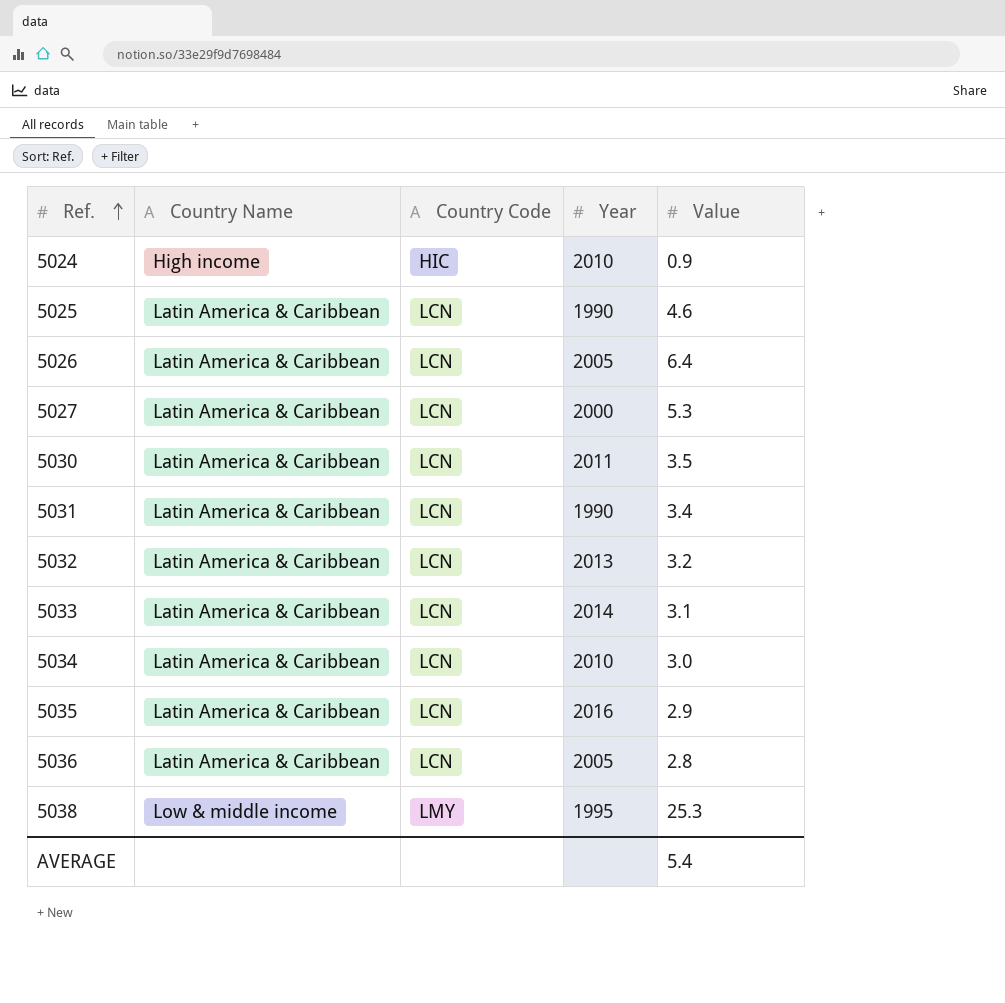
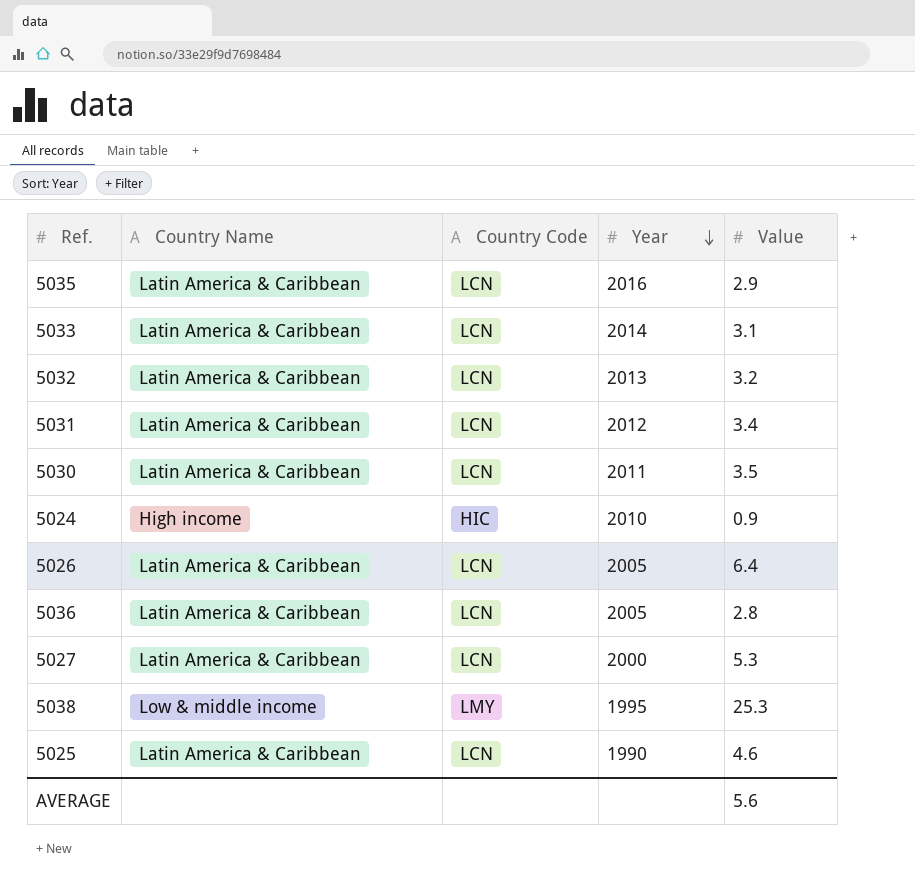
row order: Ref. ascending -> Year descending
row 5034: Latin America & Caribbean | LCN | 2010 | 3.0 -> none
5031 | Year: 1990 -> 2012
AVERAGE | Value: 5.4 -> 5.6

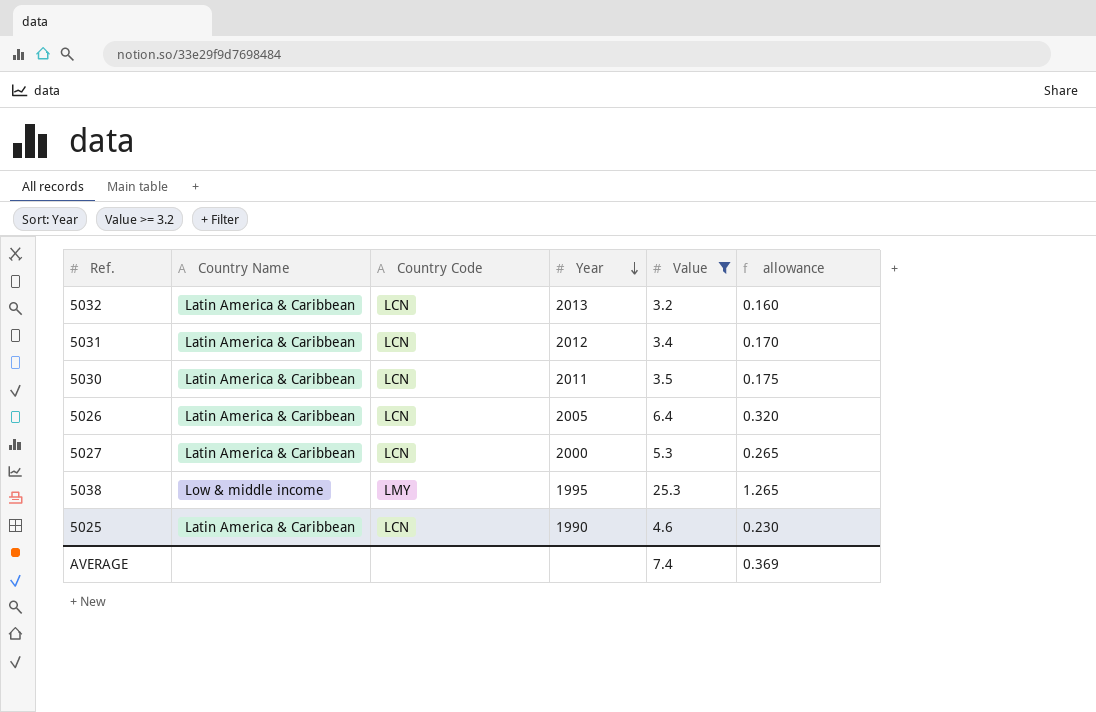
filter: none -> Value >= 3.2
column allowance | formula: none -> [Value] * 0.05
AVERAGE | Value: 5.6 -> 7.4

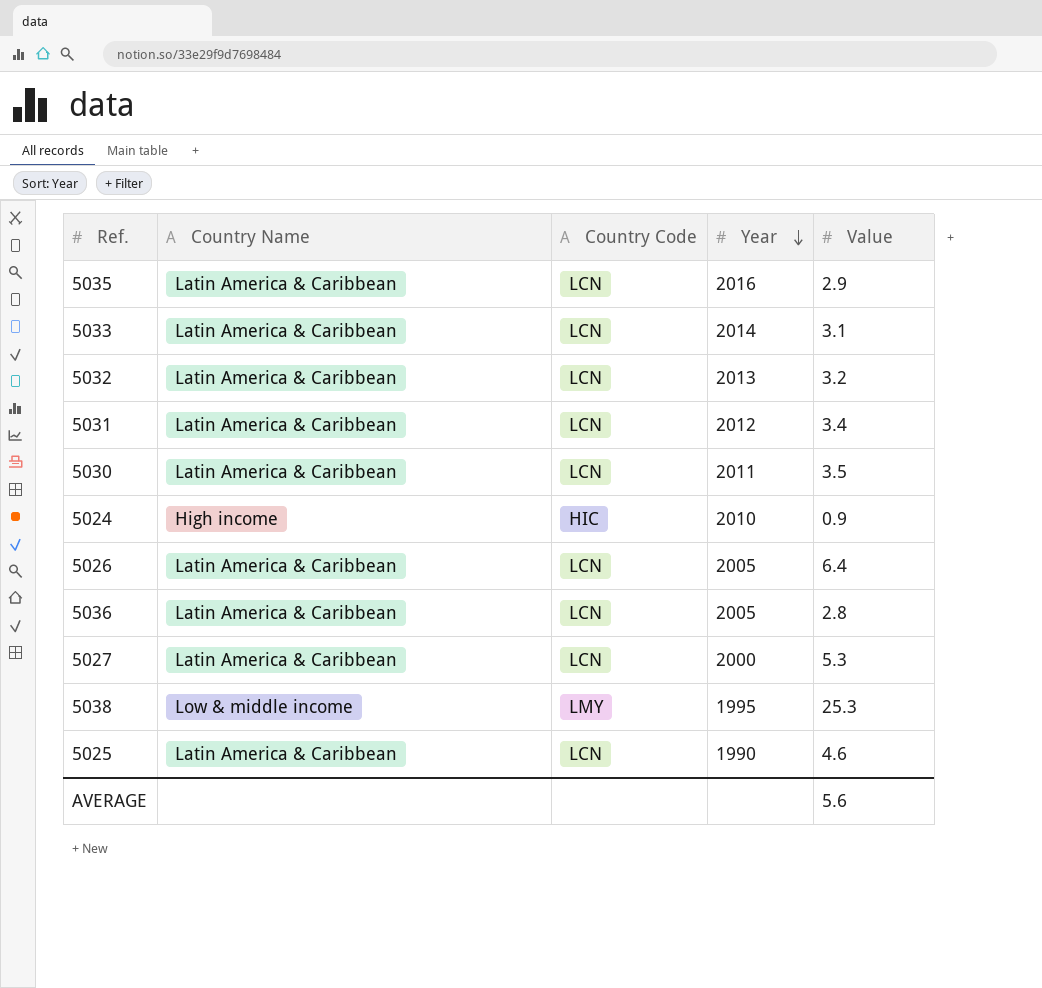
filter: Value >= 3.2 -> none
column allowance | formula: [Value] * 0.05 -> none
AVERAGE | Value: 7.4 -> 5.6

